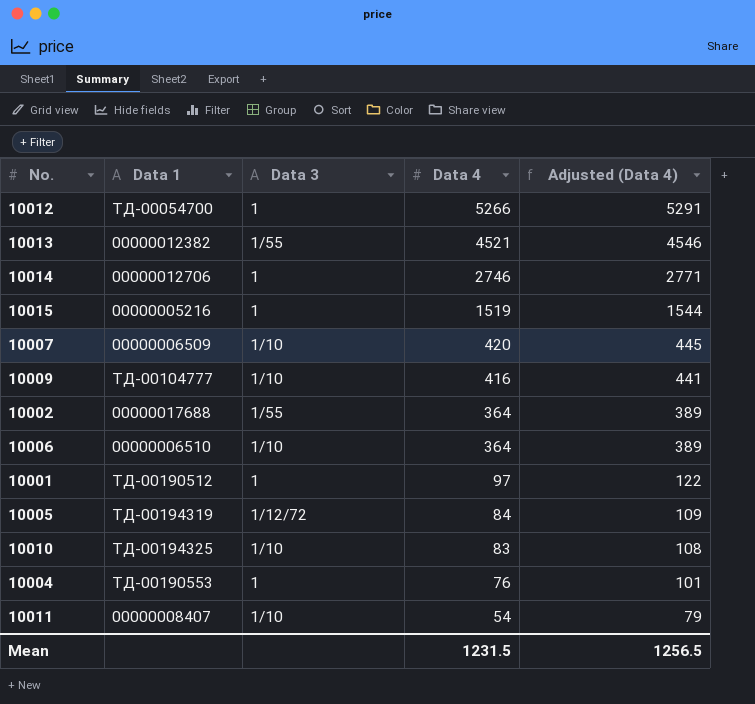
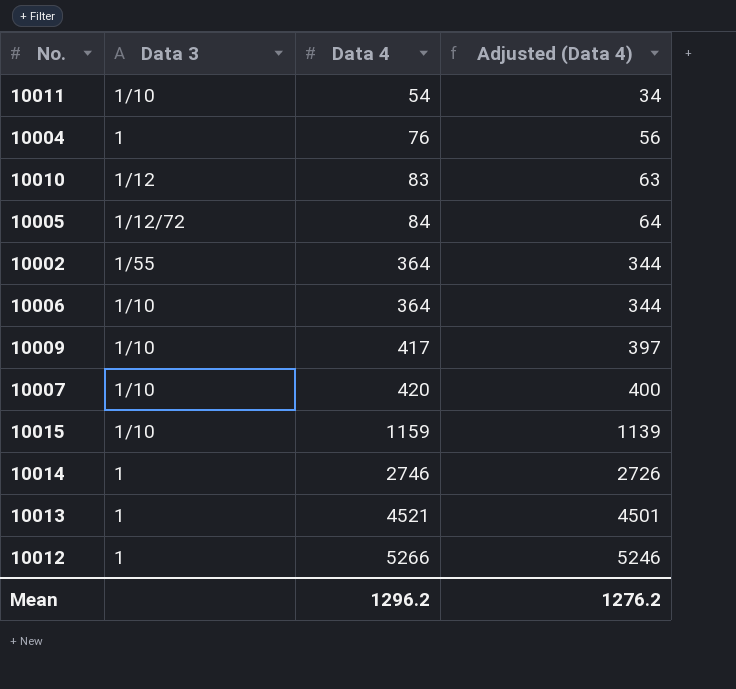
row order: Data 4 descending -> Data 4 ascending
column Data 1 | position: 2 -> none
column Adjusted (Data 4) | formula: [Data 4] + 25 -> [Data 4] - 20
row 10001: ТД-00190512 | 1 | 97 | 122 -> none
10010 | Data 3: 1/10 -> 1/12
10009 | Data 4: 416 -> 417
10015 | Data 3: 1 -> 1/10
10015 | Data 4: 1519 -> 1159
10013 | Data 3: 1/55 -> 1
Mean | Data 4: 1231.5 -> 1296.2
Mean | Adjusted (Data 4): 1256.5 -> 1276.2

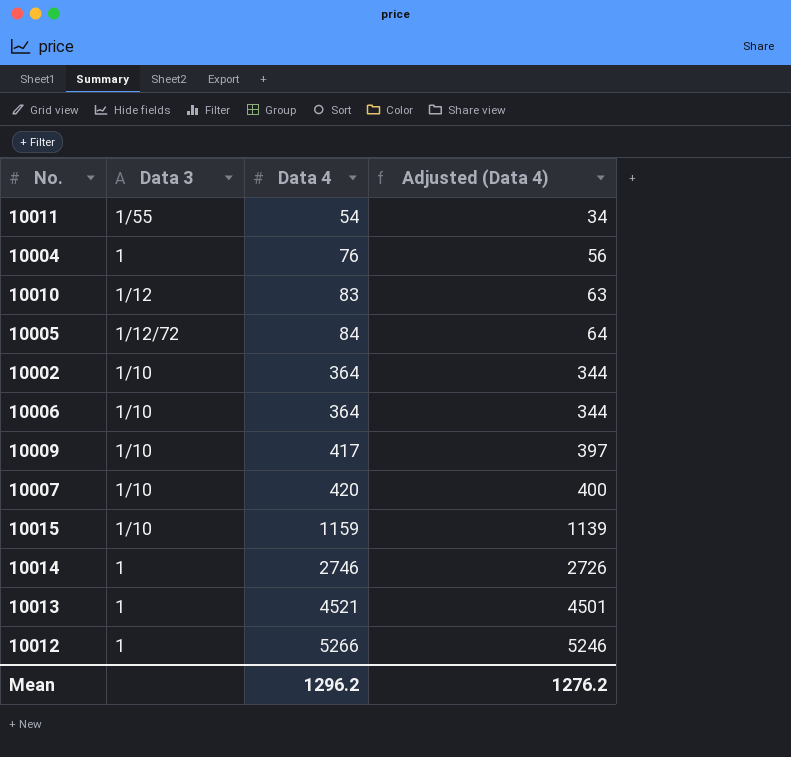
10011 | Data 3: 1/10 -> 1/55
10002 | Data 3: 1/55 -> 1/10

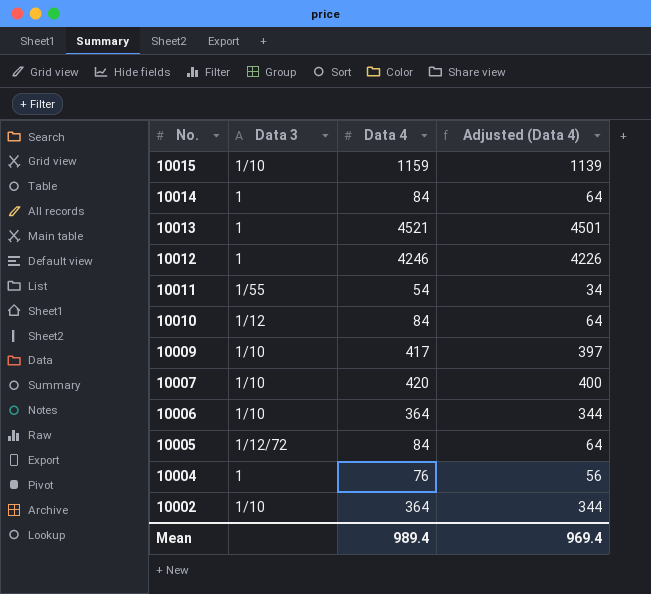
row order: Data 4 ascending -> No. descending
10014 | Data 4: 2746 -> 84
10014 | Adjusted (Data 4): 2726 -> 64
10012 | Data 4: 5266 -> 4246
10012 | Adjusted (Data 4): 5246 -> 4226
10010 | Data 4: 83 -> 84
10010 | Adjusted (Data 4): 63 -> 64
Mean | Data 4: 1296.2 -> 989.4
Mean | Adjusted (Data 4): 1276.2 -> 969.4

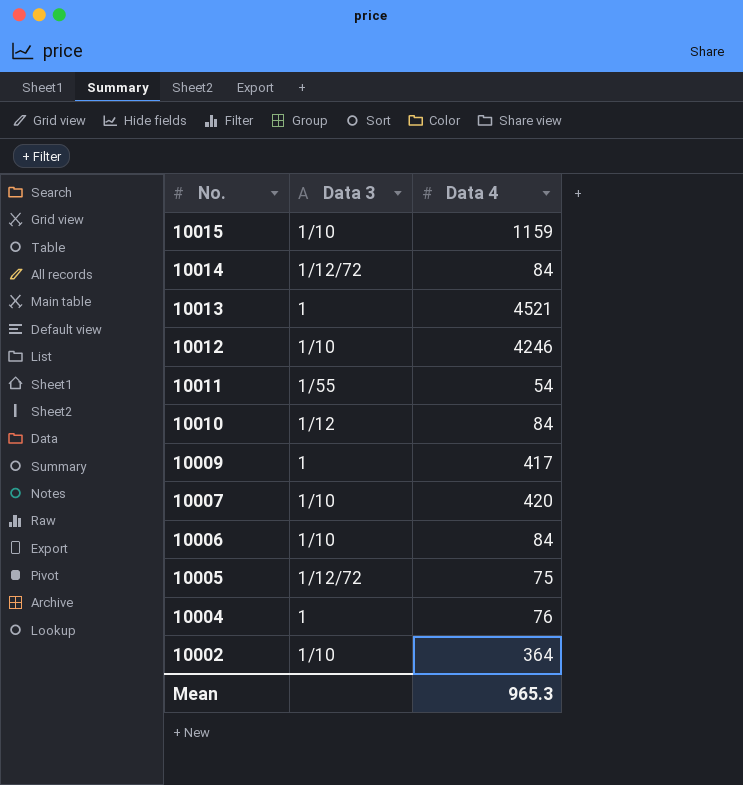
column Adjusted (Data 4) | formula: [Data 4] - 20 -> none
10014 | Data 3: 1 -> 1/12/72
10012 | Data 3: 1 -> 1/10
10009 | Data 3: 1/10 -> 1
10006 | Data 4: 364 -> 84
10005 | Data 4: 84 -> 75
Mean | Data 4: 989.4 -> 965.3

